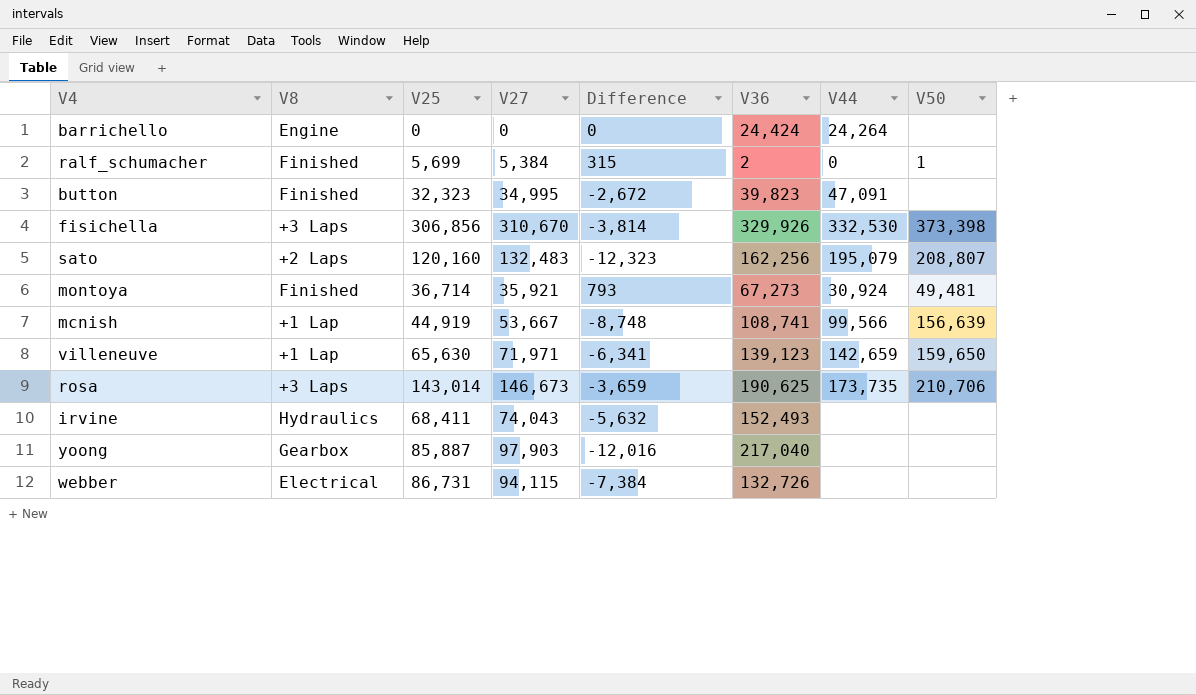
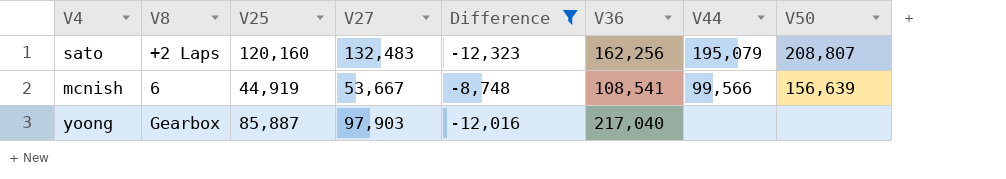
filter: none -> Difference <= -8,748
mcnish | V8: +1 Lap -> 6
mcnish | V36: 108,741 -> 108,541

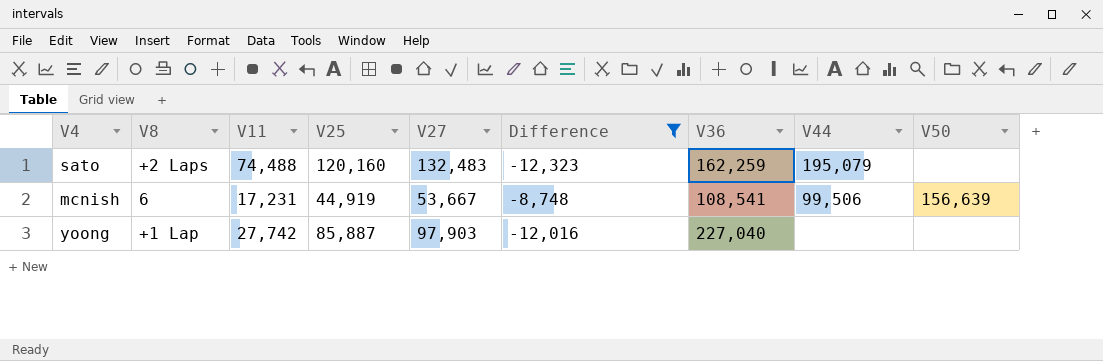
column V11 | position: none -> 3
sato | V36: 162,256 -> 162,259
sato | V50: 208,807 -> none
mcnish | V44: 99,566 -> 99,506
yoong | V8: Gearbox -> +1 Lap
yoong | V36: 217,040 -> 227,040

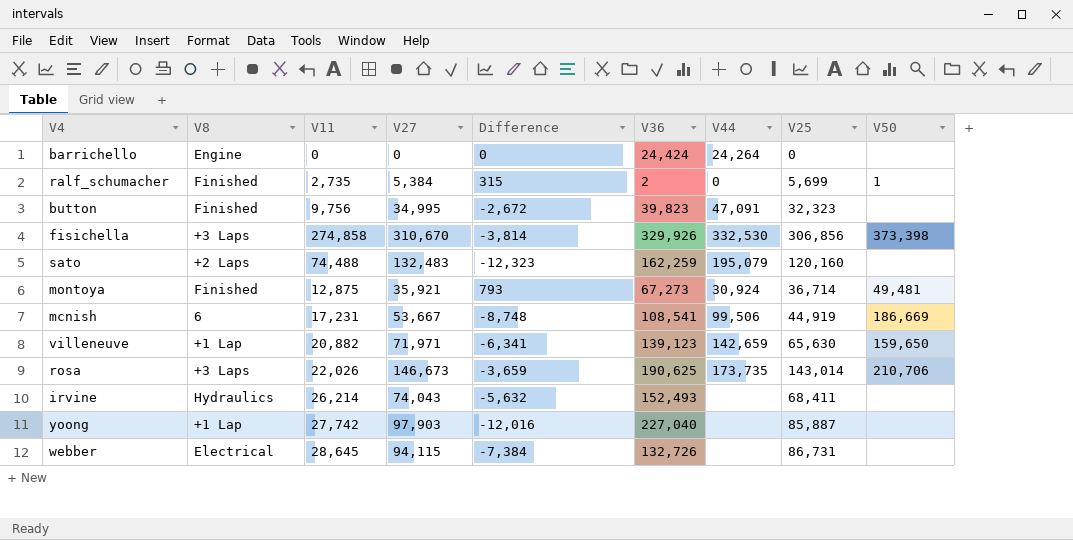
filter: Difference <= -8,748 -> none
column V25 | position: 4 -> 8
mcnish | V50: 156,639 -> 186,669

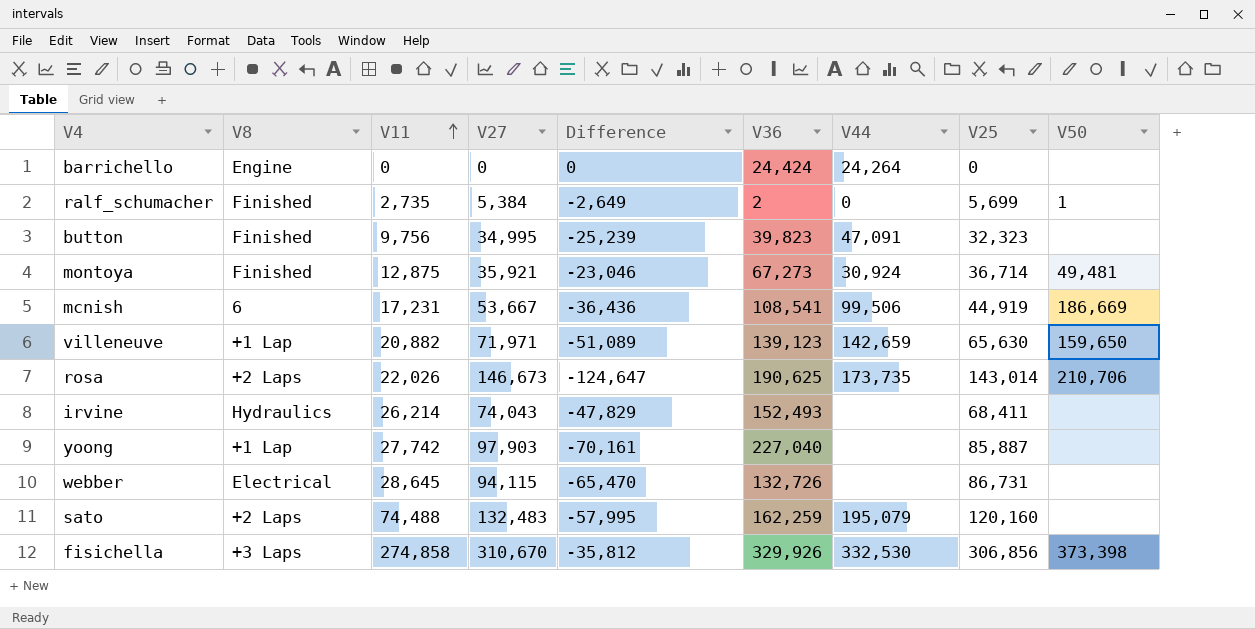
row order: none -> V11 ascending
column Difference | formula: [V25] - [V27] -> [V11] - [V27]
rosa | V8: +3 Laps -> +2 Laps

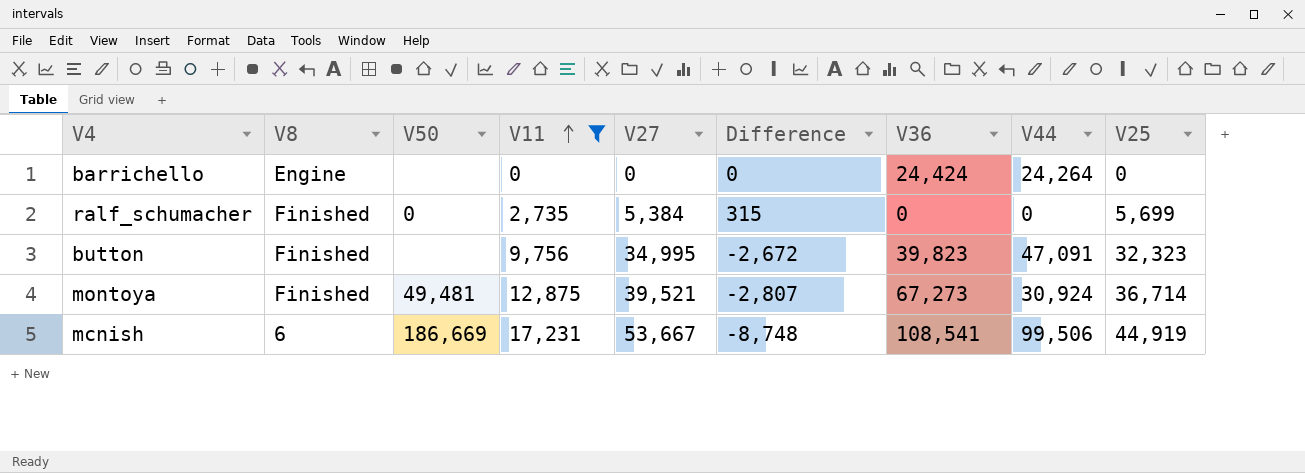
filter: none -> V11 <= 17,231
column V50 | position: 9 -> 3
column Difference | formula: [V11] - [V27] -> [V25] - [V27]
ralf_schumacher | V50: 1 -> 0
ralf_schumacher | V36: 2 -> 0
montoya | V27: 35,921 -> 39,521

